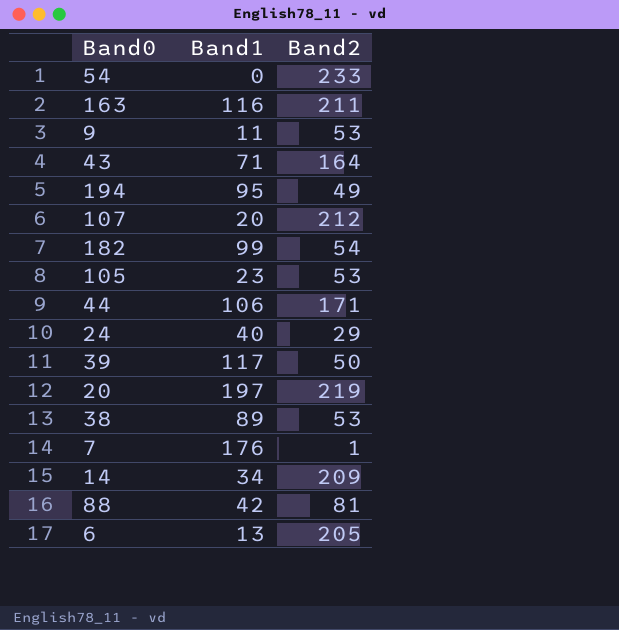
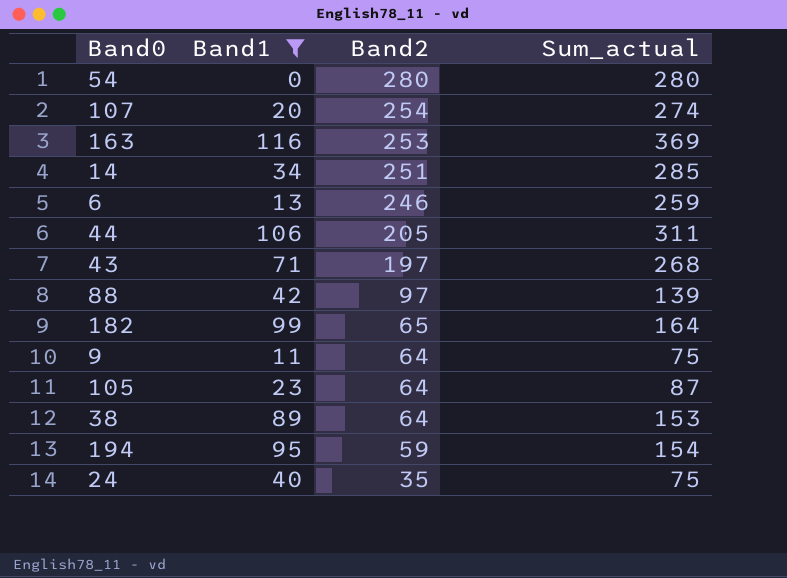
filter: none -> Band1 <= 116
row order: none -> Band2 descending
column Sum_actual | formula: none -> [Band1] + [Band2]
54 | Band2: 233 -> 280
107 | Band2: 212 -> 254
163 | Band2: 211 -> 253
14 | Band2: 209 -> 251
6 | Band2: 205 -> 246
44 | Band2: 171 -> 205
43 | Band2: 164 -> 197
88 | Band2: 81 -> 97
182 | Band2: 54 -> 65
9 | Band2: 53 -> 64
105 | Band2: 53 -> 64
38 | Band2: 53 -> 64
194 | Band2: 49 -> 59
24 | Band2: 29 -> 35

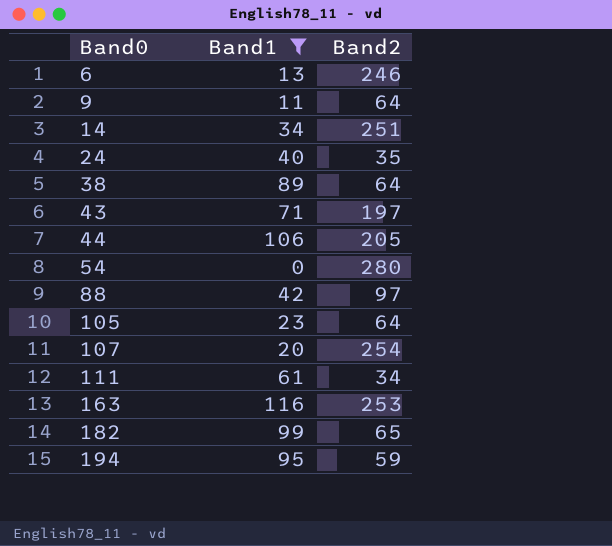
row order: Band2 descending -> Band0 ascending
column Sum_actual | formula: [Band1] + [Band2] -> none
row 111: none -> 61 | 34

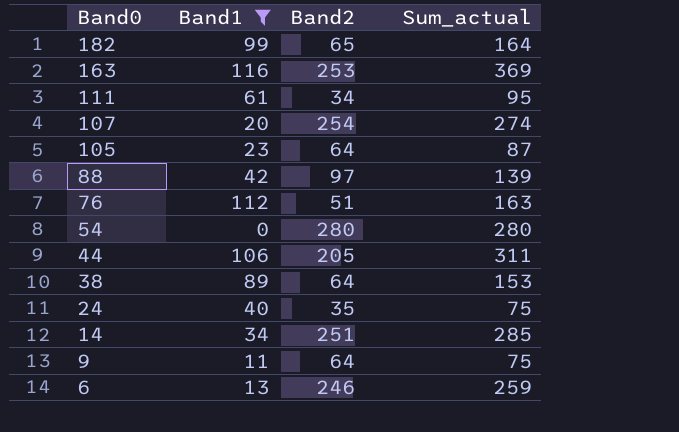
row order: Band0 ascending -> Band0 descending
column Sum_actual | formula: none -> [Band1] + [Band2]
row 43: 71 | 197 -> none
row 194: 95 | 59 -> none
row 76: none -> 112 | 51 | 163

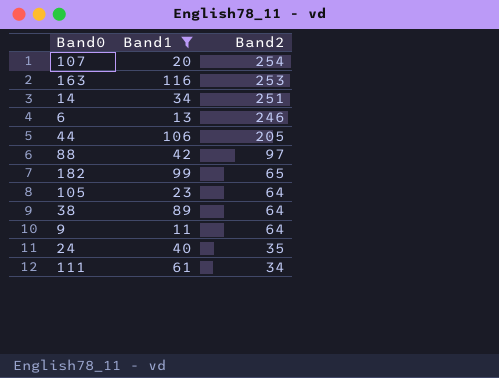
row order: Band0 descending -> Band2 descending
column Sum_actual | formula: [Band1] + [Band2] -> none
row 76: 112 | 51 | 163 -> none
row 54: 0 | 280 | 280 -> none

